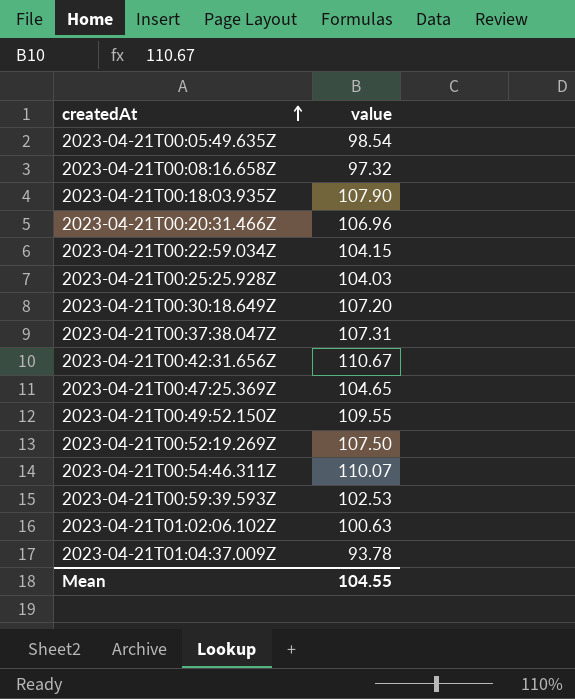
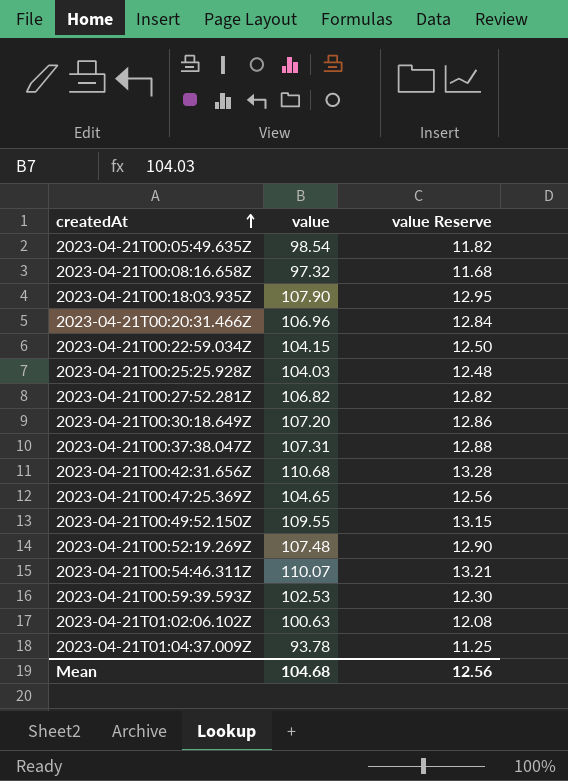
column value Reserve | formula: none -> [value] * 0.12
row 2023-04-21T00:27:52.281Z: none -> 106.82 | 12.82
2023-04-21T00:42:31.656Z | value: 110.67 -> 110.68
2023-04-21T00:52:19.269Z | value: 107.50 -> 107.48
Mean | value: 104.55 -> 104.68

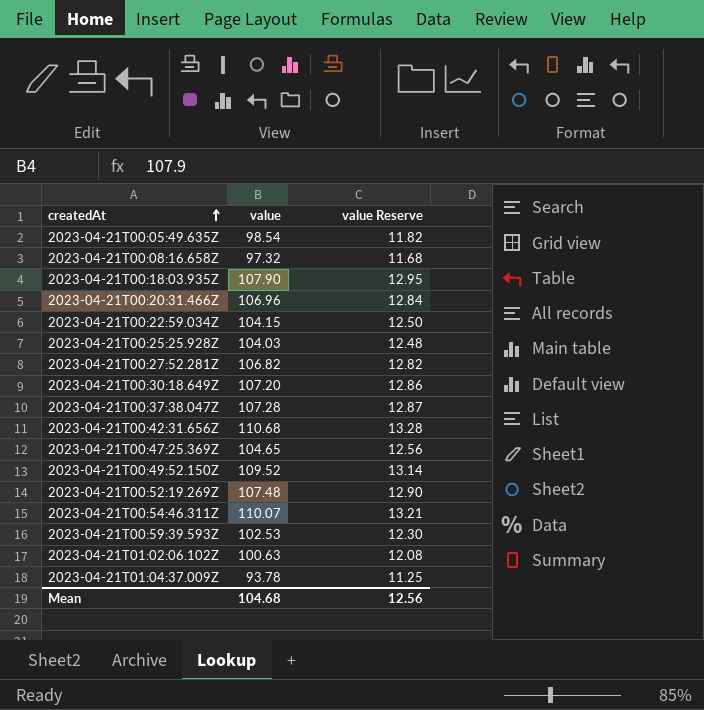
2023-04-21T00:37:38.047Z | value: 107.31 -> 107.28
2023-04-21T00:37:38.047Z | value Reserve: 12.88 -> 12.87
2023-04-21T00:49:52.150Z | value: 109.55 -> 109.52
2023-04-21T00:49:52.150Z | value Reserve: 13.15 -> 13.14

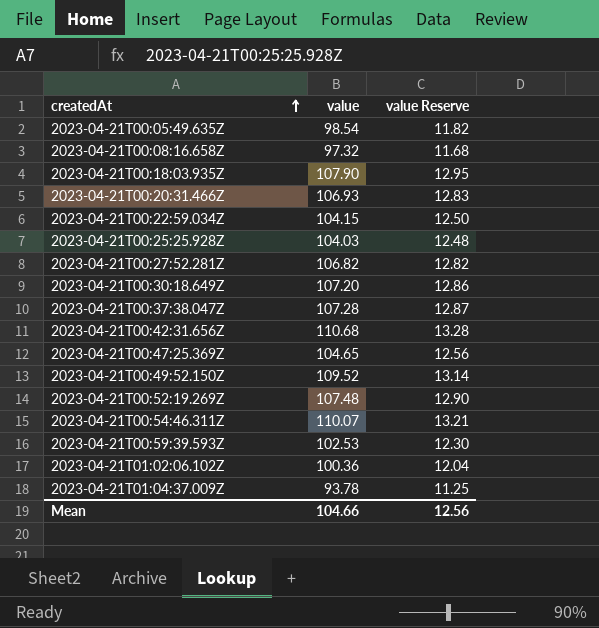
2023-04-21T00:20:31.466Z | value: 106.96 -> 106.93
2023-04-21T00:20:31.466Z | value Reserve: 12.84 -> 12.83
2023-04-21T01:02:06.102Z | value: 100.63 -> 100.36
2023-04-21T01:02:06.102Z | value Reserve: 12.08 -> 12.04
Mean | value: 104.68 -> 104.66

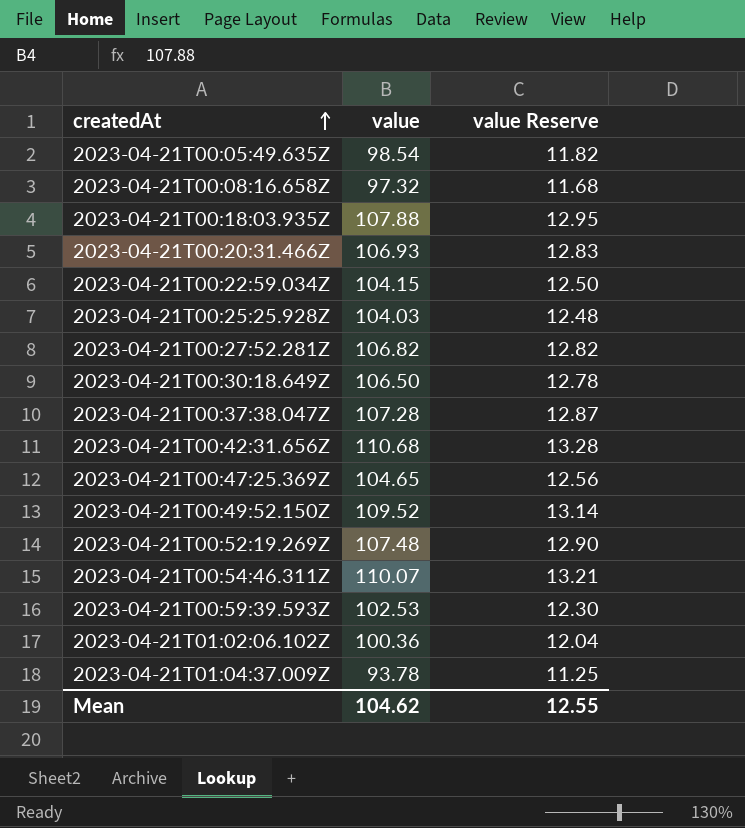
2023-04-21T00:18:03.935Z | value: 107.90 -> 107.88
2023-04-21T00:30:18.649Z | value: 107.20 -> 106.50
2023-04-21T00:30:18.649Z | value Reserve: 12.86 -> 12.78
Mean | value: 104.66 -> 104.62
Mean | value Reserve: 12.56 -> 12.55

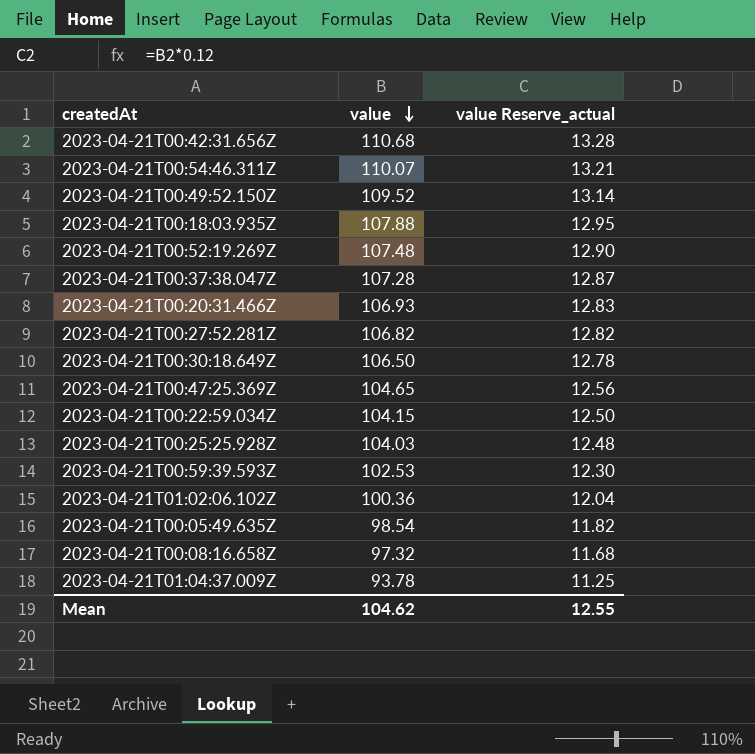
row order: createdAt ascending -> value descending
column name: value Reserve -> value Reserve_actual

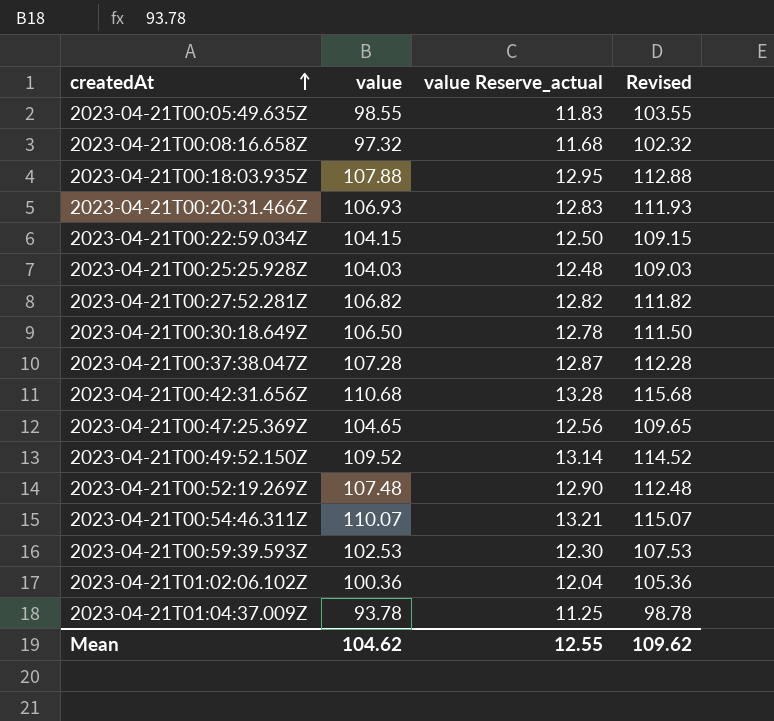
row order: value descending -> createdAt ascending
column Revised | formula: none -> [value] + 5
2023-04-21T00:05:49.635Z | value: 98.54 -> 98.55
2023-04-21T00:05:49.635Z | value Reserve_actual: 11.82 -> 11.83

